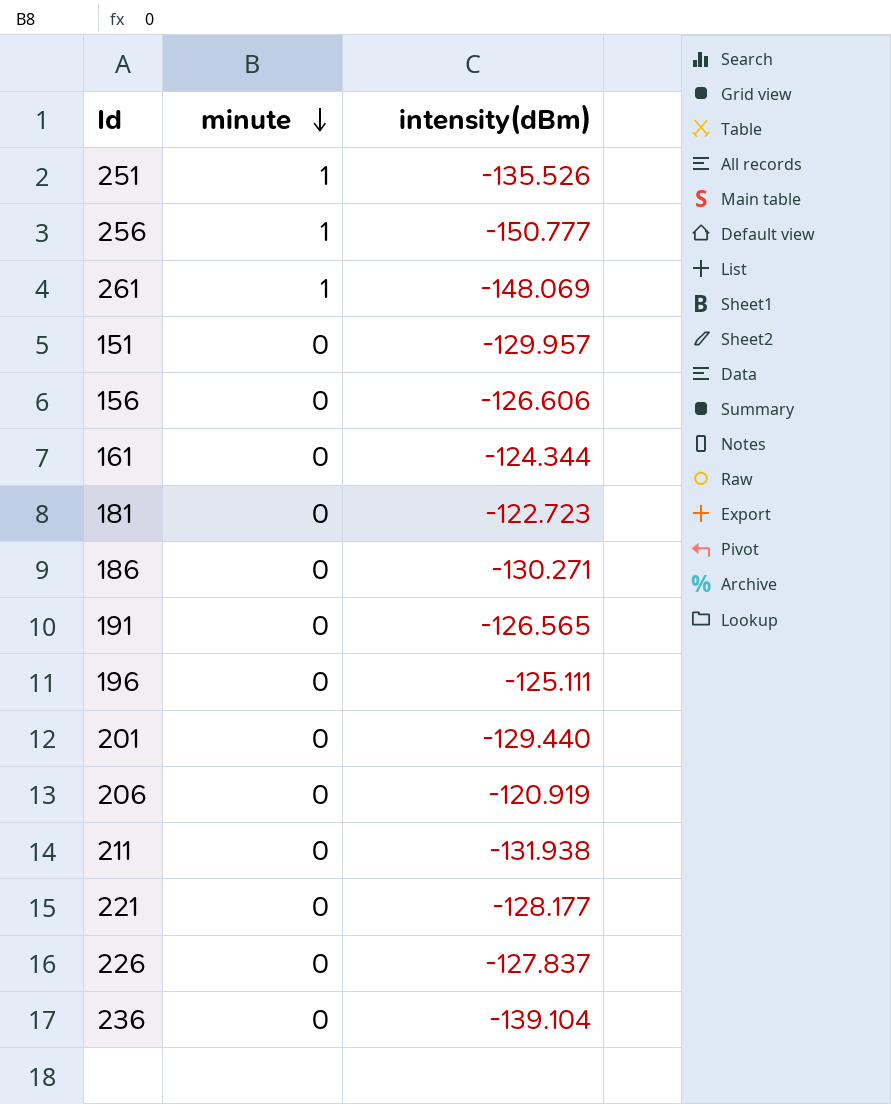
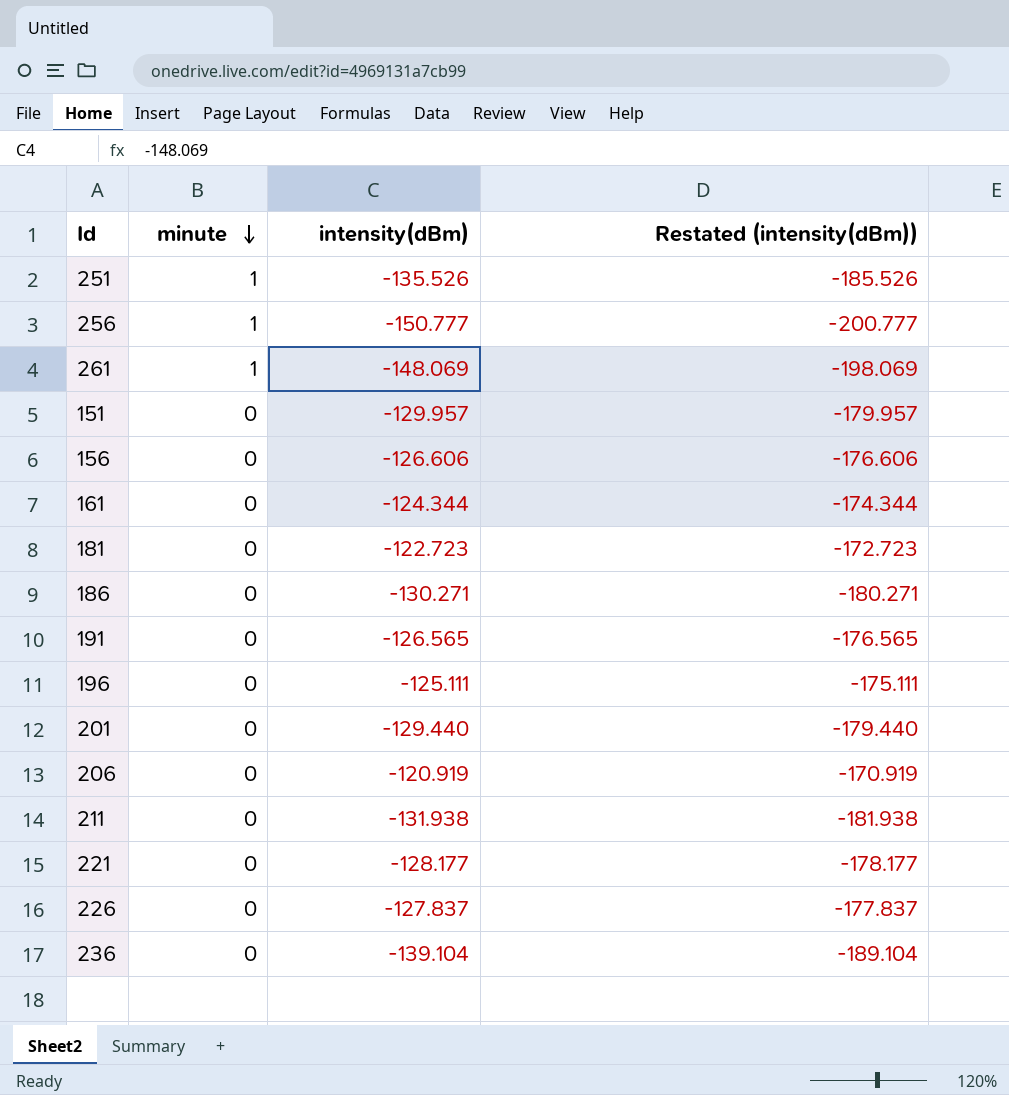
column Restated (intensity(dBm)) | formula: none -> [intensity(dBm)] - 50

